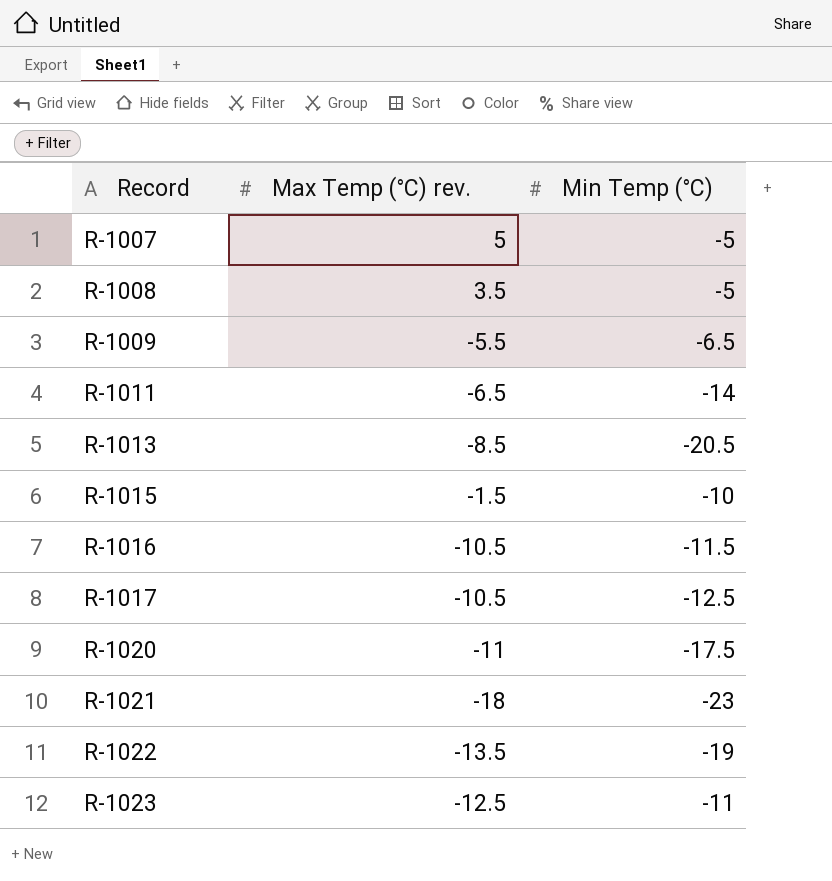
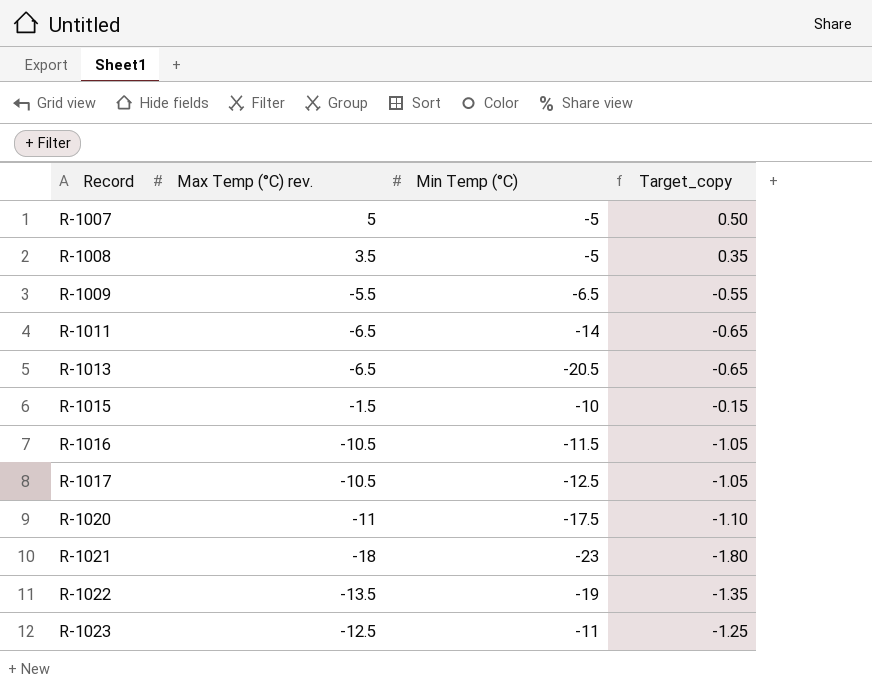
column Target_copy | formula: none -> [Max Temp (°C) rev.] * 0.1
R-1013 | Max Temp (°C) rev.: -8.5 -> -6.5

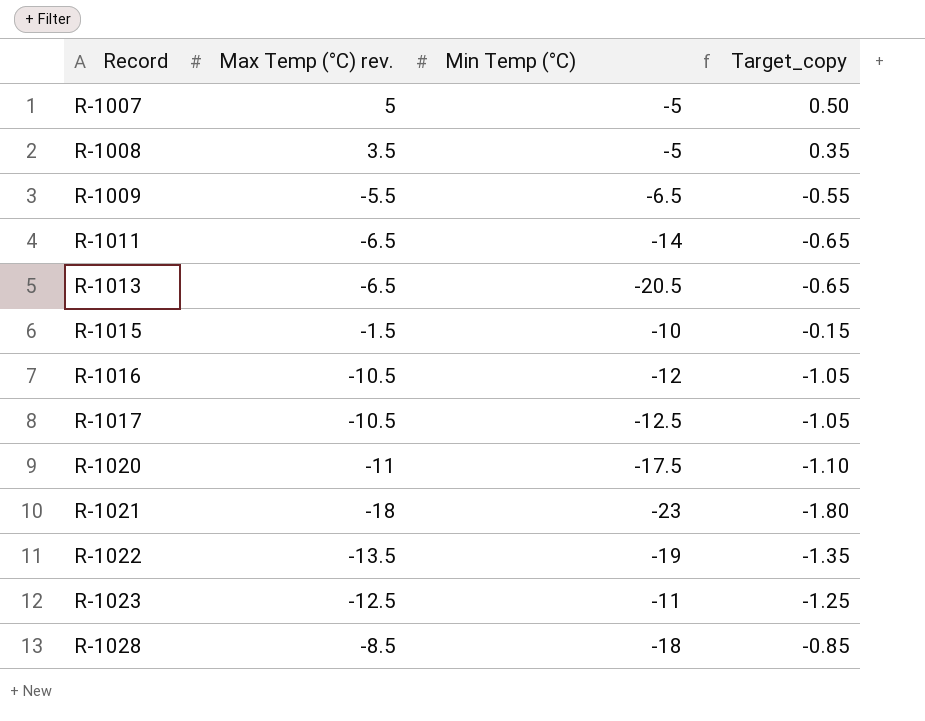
R-1016 | Min Temp (°C): -11.5 -> -12
row R-1028: none -> -8.5 | -18 | -0.85

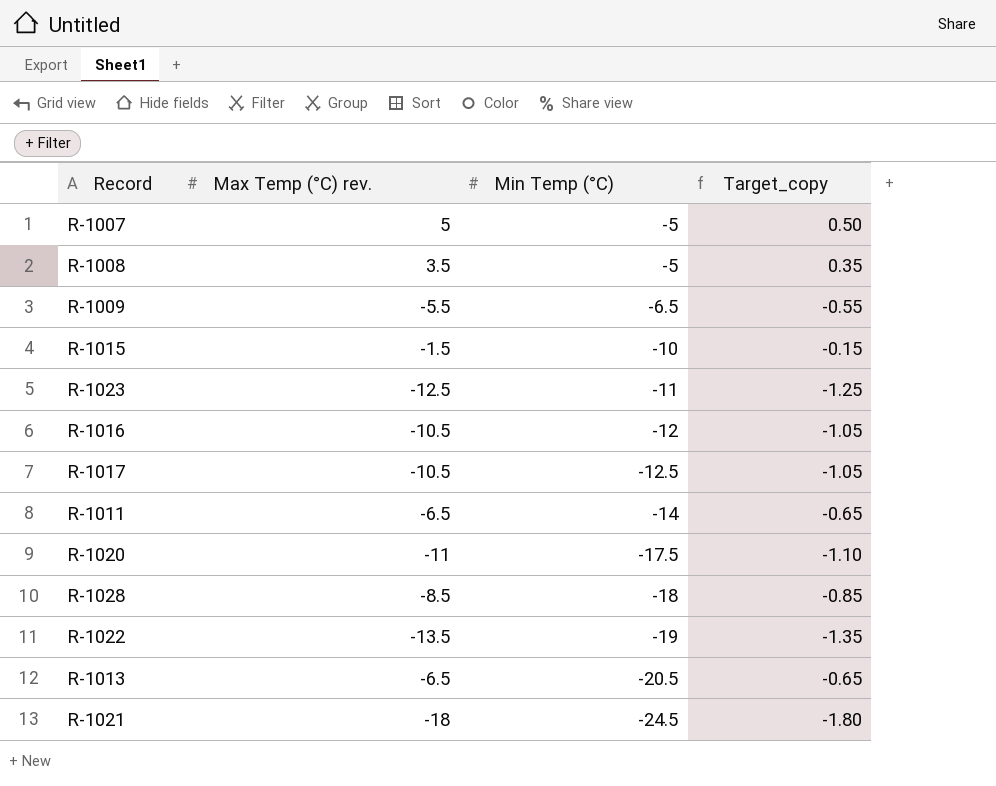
row order: Record ascending -> Min Temp (°C) descending
R-1021 | Min Temp (°C): -23 -> -24.5

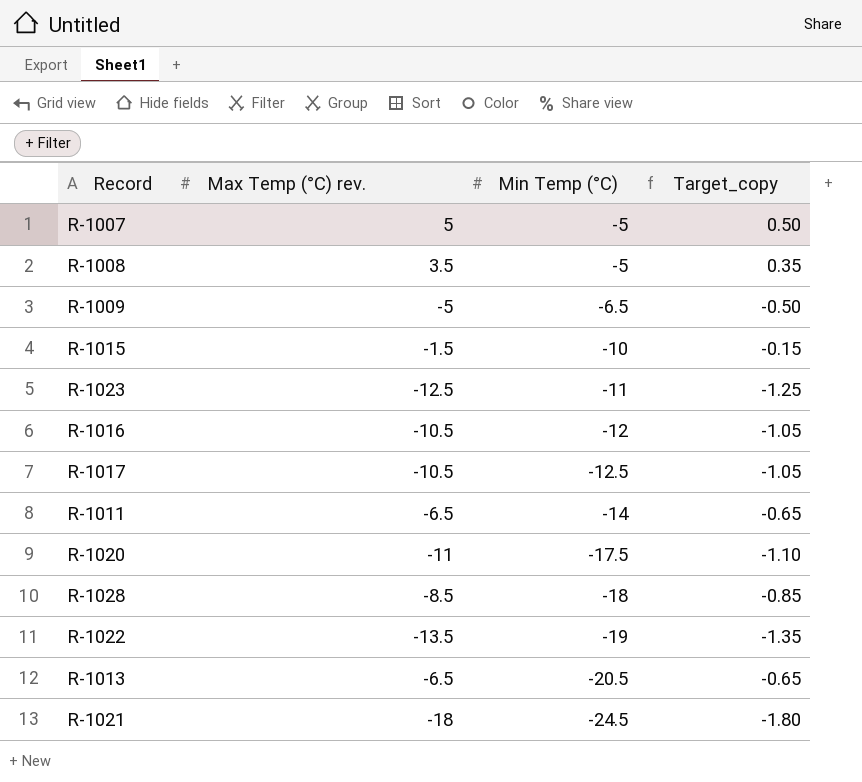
R-1009 | Max Temp (°C) rev.: -5.5 -> -5
R-1009 | Target_copy: -0.55 -> -0.50

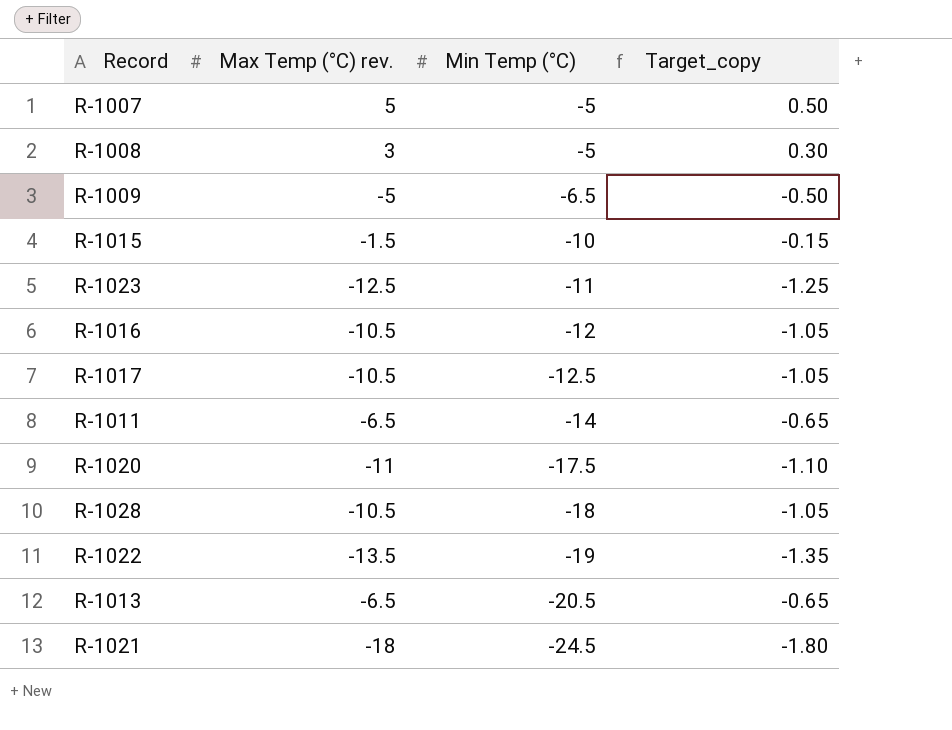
R-1008 | Max Temp (°C) rev.: 3.5 -> 3
R-1008 | Target_copy: 0.35 -> 0.30
R-1028 | Max Temp (°C) rev.: -8.5 -> -10.5
R-1028 | Target_copy: -0.85 -> -1.05

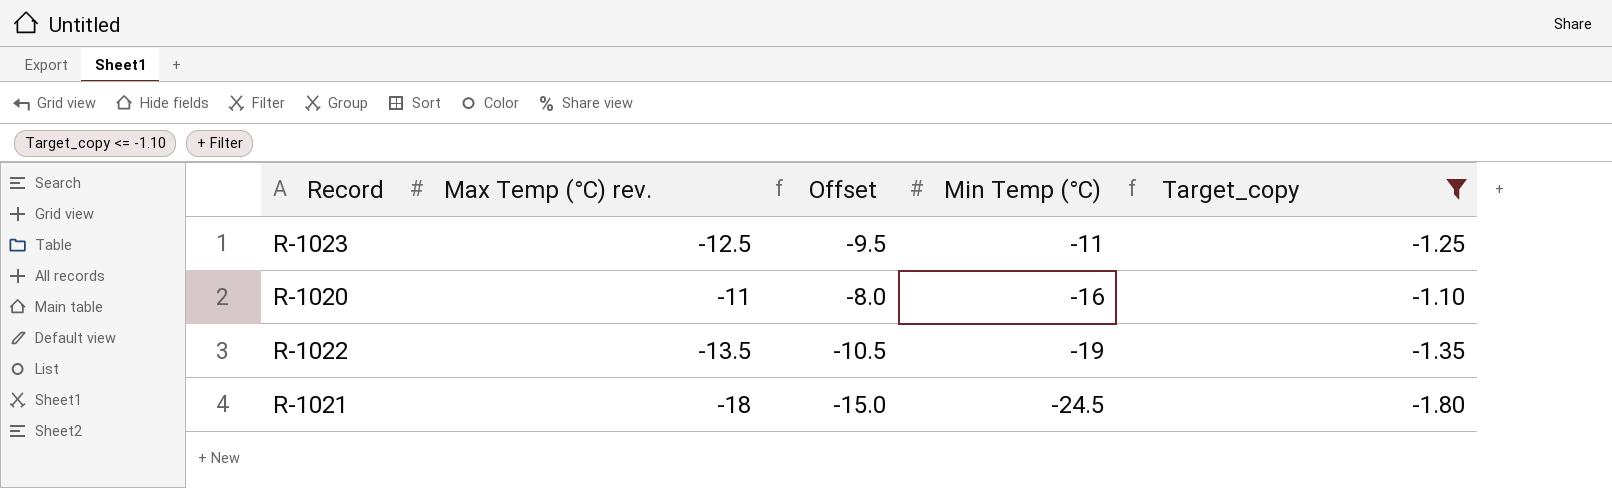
filter: none -> Target_copy <= -1.10
column Offset | formula: none -> [Max Temp (°C) rev.] + 3
R-1020 | Min Temp (°C): -17.5 -> -16

